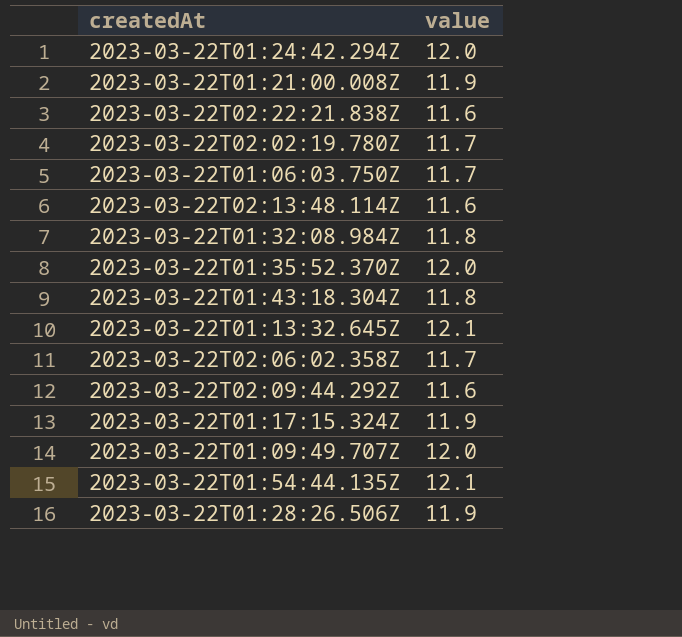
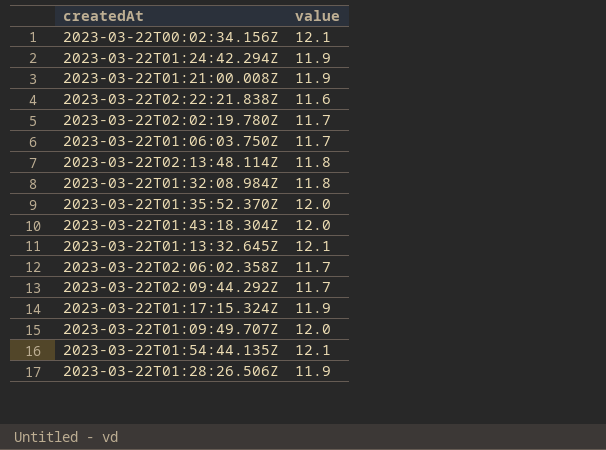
row 2023-03-22T00:02:34.156Z: none -> 12.1
2023-03-22T01:24:42.294Z | value: 12.0 -> 11.9
2023-03-22T02:13:48.114Z | value: 11.6 -> 11.8
2023-03-22T01:43:18.304Z | value: 11.8 -> 12.0
2023-03-22T02:09:44.292Z | value: 11.6 -> 11.7

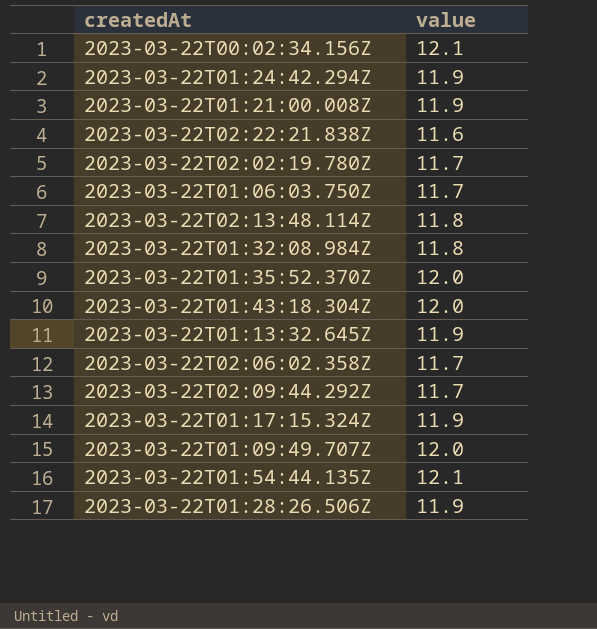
2023-03-22T01:13:32.645Z | value: 12.1 -> 11.9

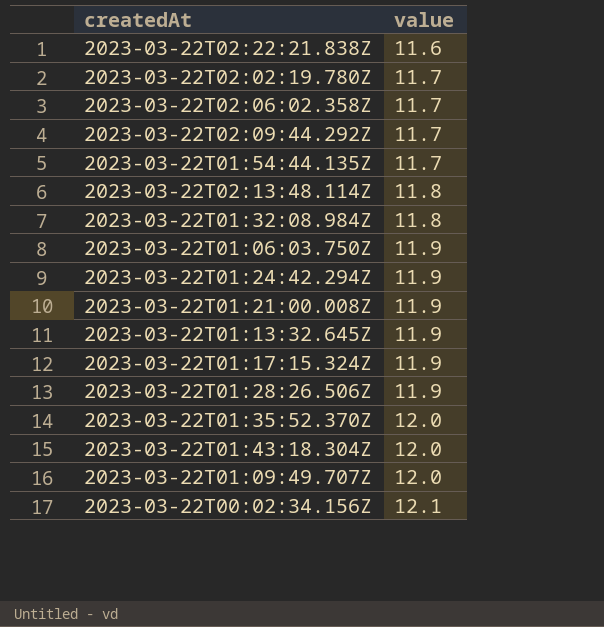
row order: none -> value ascending
2023-03-22T01:54:44.135Z | value: 12.1 -> 11.7
2023-03-22T01:06:03.750Z | value: 11.7 -> 11.9

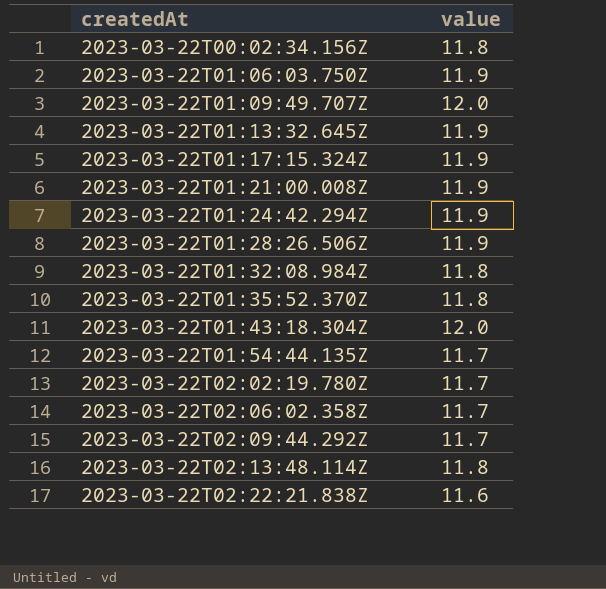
row order: value ascending -> createdAt ascending
2023-03-22T00:02:34.156Z | value: 12.1 -> 11.8
2023-03-22T01:35:52.370Z | value: 12.0 -> 11.8

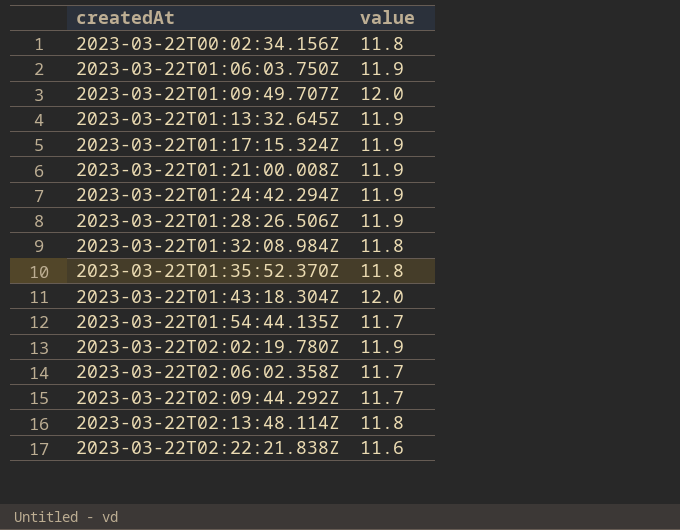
2023-03-22T02:02:19.780Z | value: 11.7 -> 11.9

